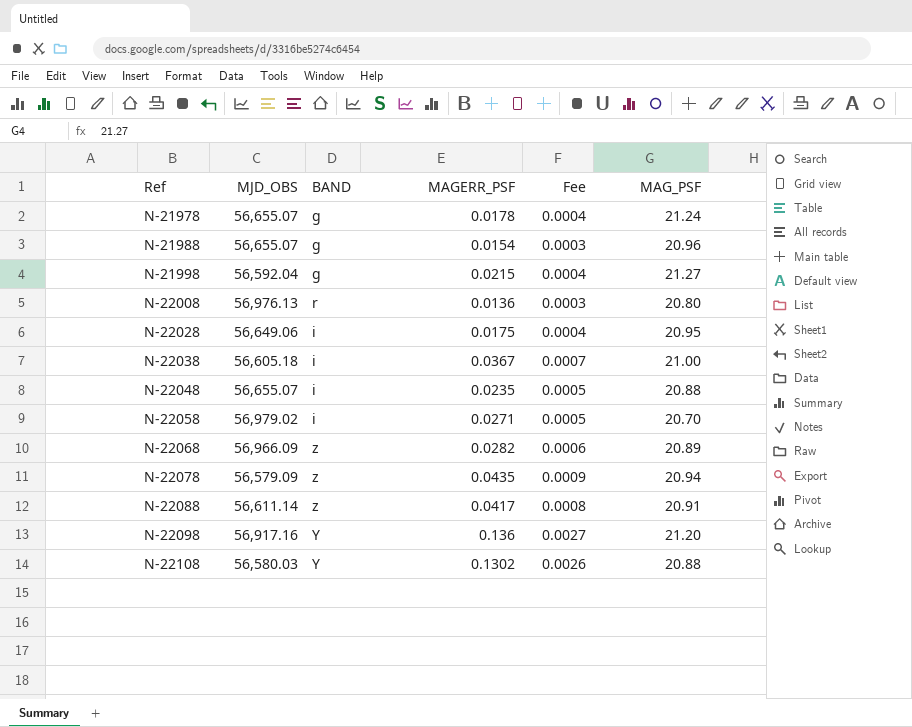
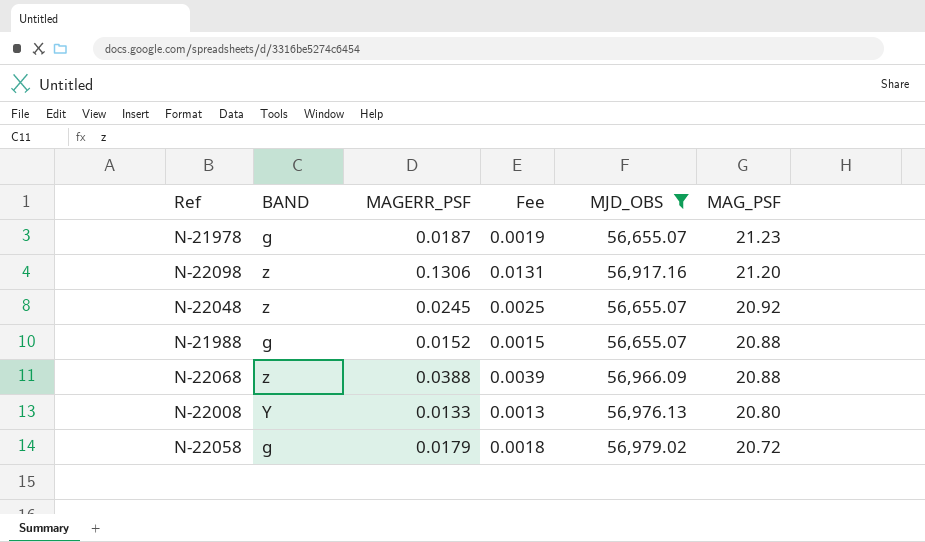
filter: none -> MJD_OBS >= 56,655.07
row order: Ref ascending -> MAG_PSF descending
column Fee | formula: [MAGERR_PSF] * 0.02 -> [MAGERR_PSF] * 0.1
column MJD_OBS | position: 2 -> 5
N-21978 | MAGERR_PSF: 0.0178 -> 0.0187
N-21978 | MAG_PSF: 21.24 -> 21.23
N-22098 | BAND: Y -> z
N-22098 | MAGERR_PSF: 0.136 -> 0.1306
N-22048 | BAND: i -> z
N-22048 | MAGERR_PSF: 0.0235 -> 0.0245
N-22048 | MAG_PSF: 20.88 -> 20.92
N-21988 | MAGERR_PSF: 0.0154 -> 0.0152
N-21988 | MAG_PSF: 20.96 -> 20.88
N-22068 | MAGERR_PSF: 0.0282 -> 0.0388
N-22068 | MAG_PSF: 20.89 -> 20.88
N-22008 | BAND: r -> Y
N-22008 | MAGERR_PSF: 0.0136 -> 0.0133
N-22058 | BAND: i -> g
N-22058 | MAGERR_PSF: 0.0271 -> 0.0179
N-22058 | MAG_PSF: 20.70 -> 20.72

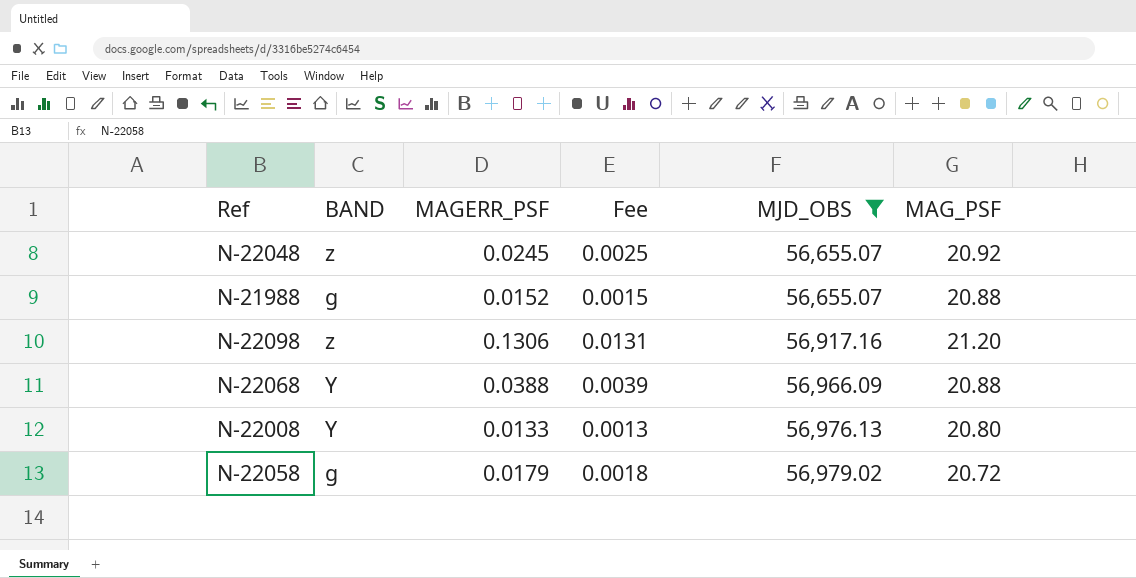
row order: MAG_PSF descending -> MJD_OBS ascending
row N-21978: g | 0.0187 | 0.0019 | 56,655.07 | 21.23 -> none
N-22068 | BAND: z -> Y

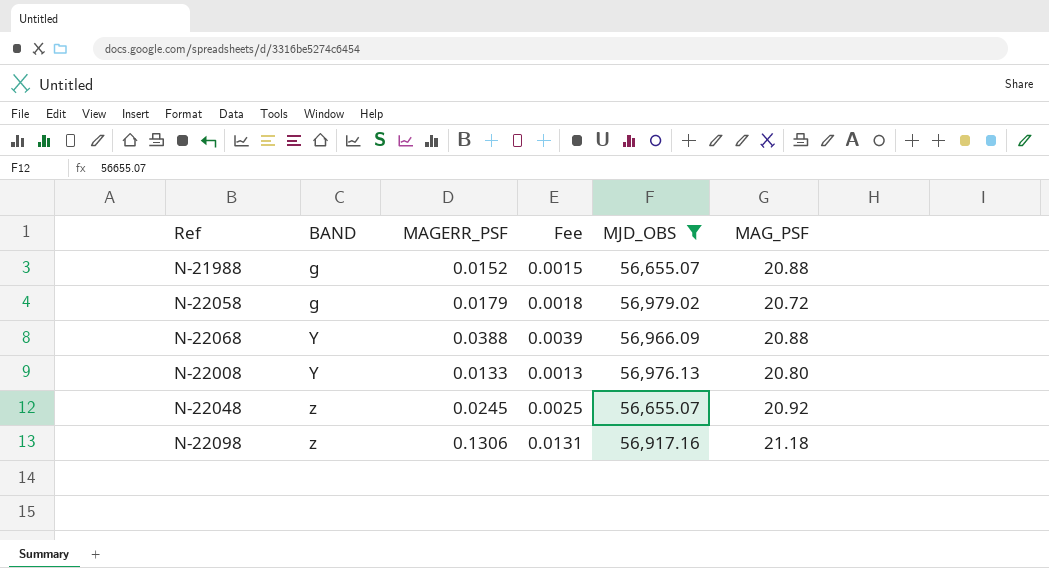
row order: MJD_OBS ascending -> BAND ascending
N-22098 | MAG_PSF: 21.20 -> 21.18

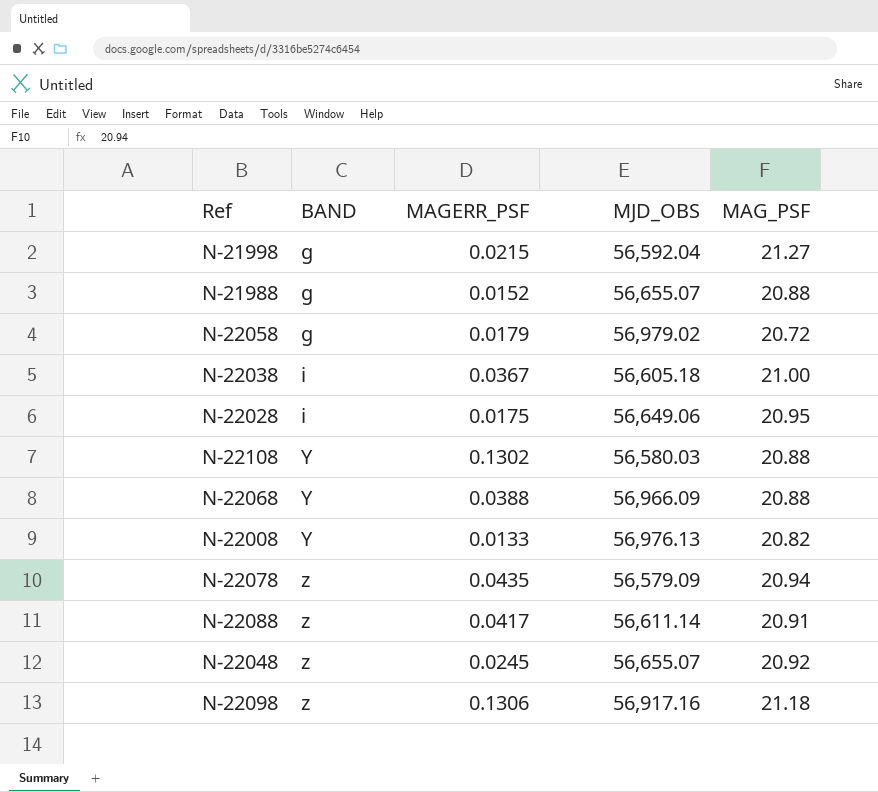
filter: MJD_OBS >= 56,655.07 -> none
column Fee | formula: [MAGERR_PSF] * 0.1 -> none
N-22008 | MAG_PSF: 20.80 -> 20.82

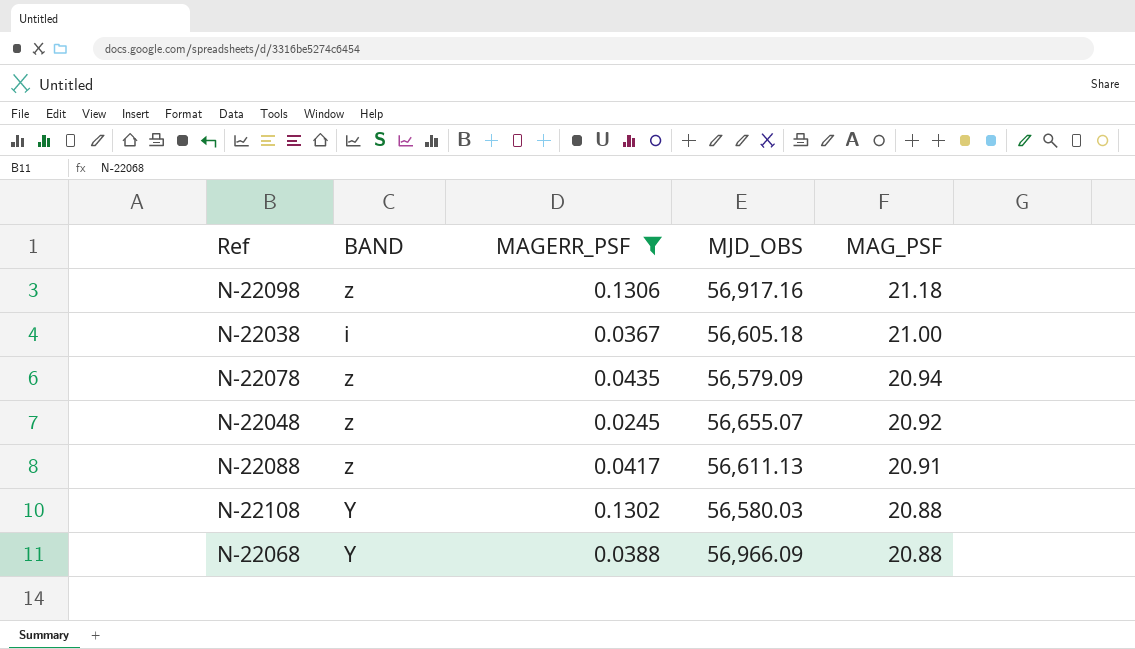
filter: none -> MAGERR_PSF >= 0.0245
row order: BAND ascending -> MAG_PSF descending
N-22088 | MJD_OBS: 56,611.14 -> 56,611.13

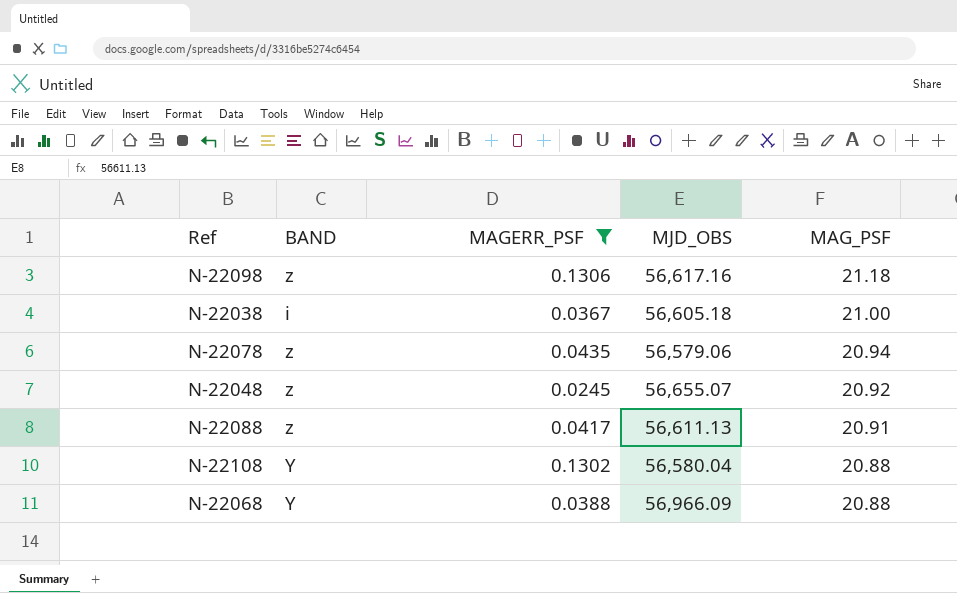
N-22098 | MJD_OBS: 56,917.16 -> 56,617.16
N-22078 | MJD_OBS: 56,579.09 -> 56,579.06
N-22108 | MJD_OBS: 56,580.03 -> 56,580.04

